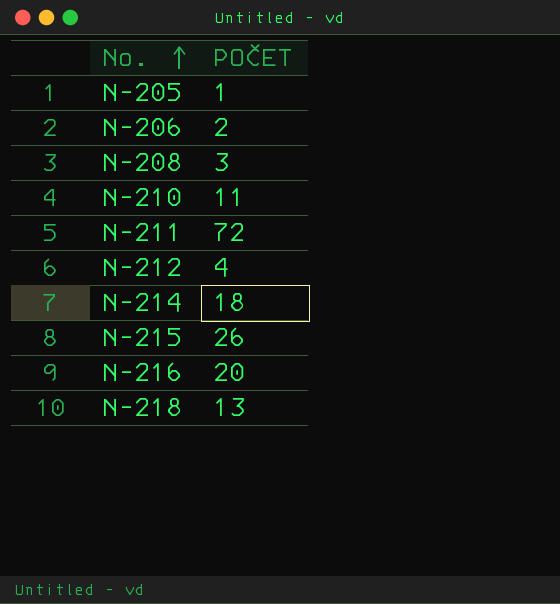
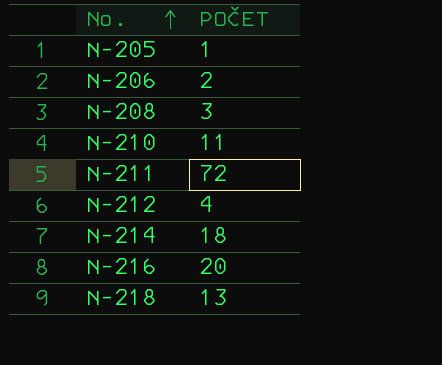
row N-215: 26 -> none

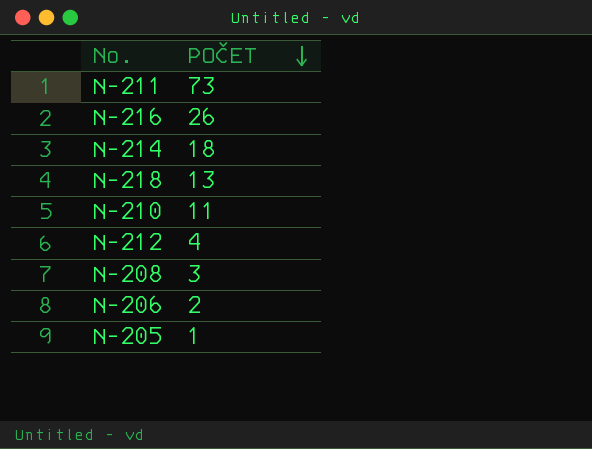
row order: No. ascending -> POČET descending
N-211 | POČET: 72 -> 73
N-216 | POČET: 20 -> 26

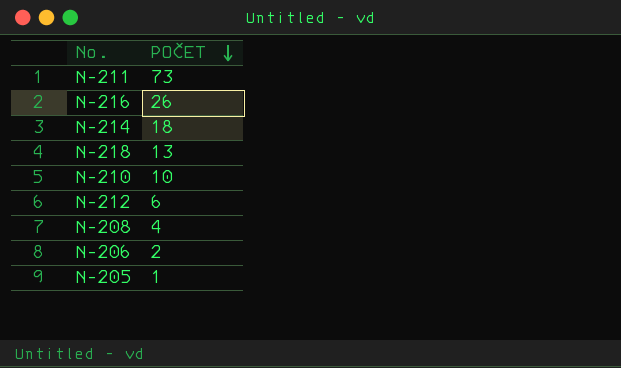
N-210 | POČET: 11 -> 10
N-212 | POČET: 4 -> 6
N-208 | POČET: 3 -> 4

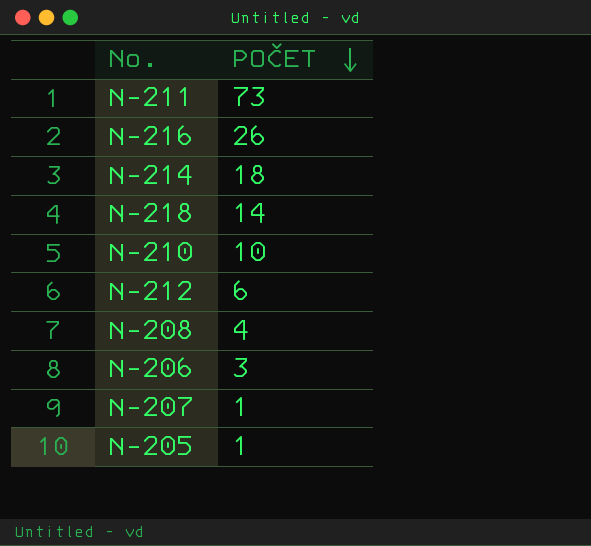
N-218 | POČET: 13 -> 14
N-206 | POČET: 2 -> 3
row N-207: none -> 1

